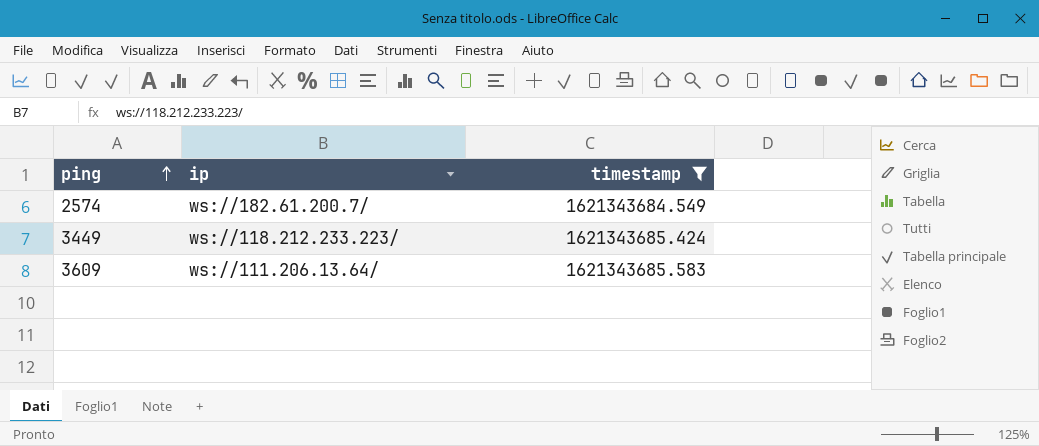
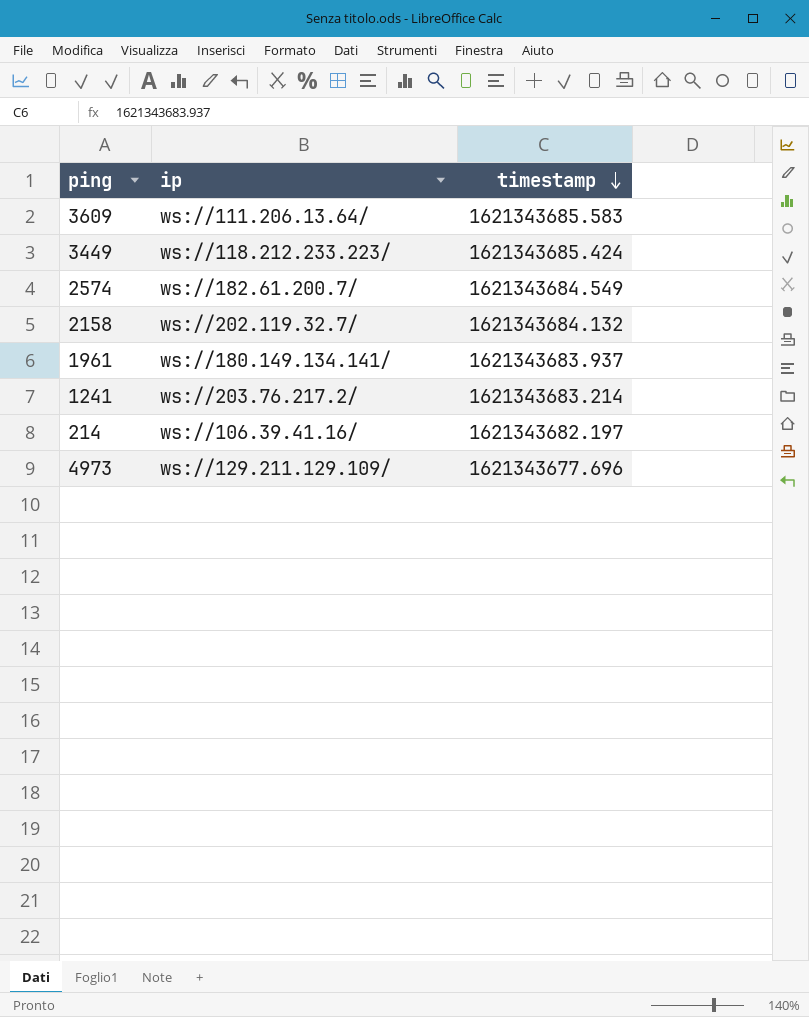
filter: timestamp >= 1621343684.549 -> none
row order: ping ascending -> timestamp descending

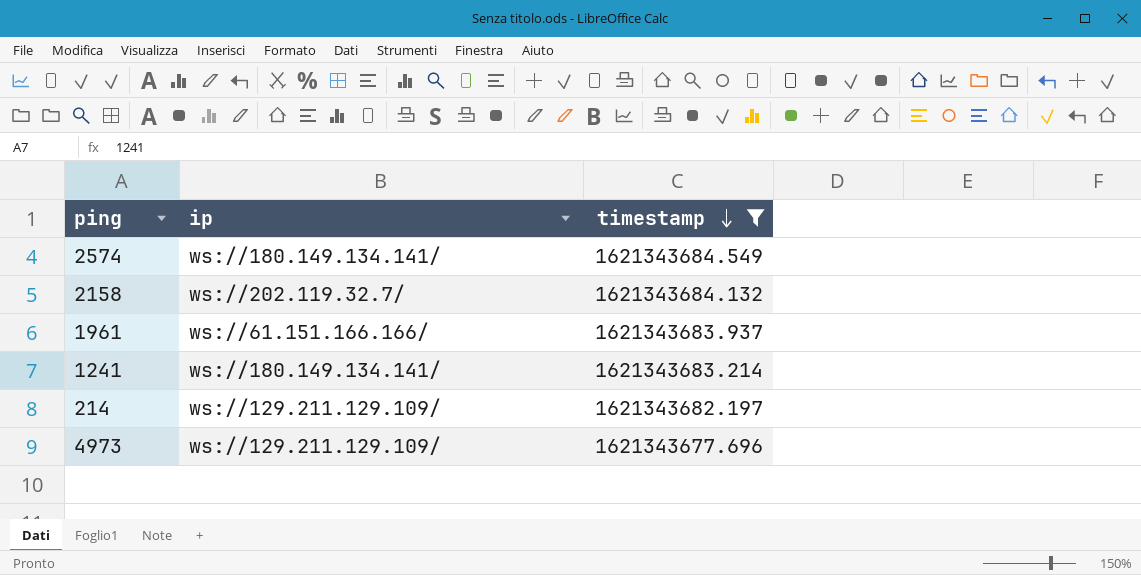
filter: none -> timestamp <= 1621343684.549
2574 | ip: ws://182.61.200.7/ -> ws://180.149.134.141/
1961 | ip: ws://180.149.134.141/ -> ws://61.151.166.166/
1241 | ip: ws://203.76.217.2/ -> ws://180.149.134.141/
214 | ip: ws://106.39.41.16/ -> ws://129.211.129.109/

